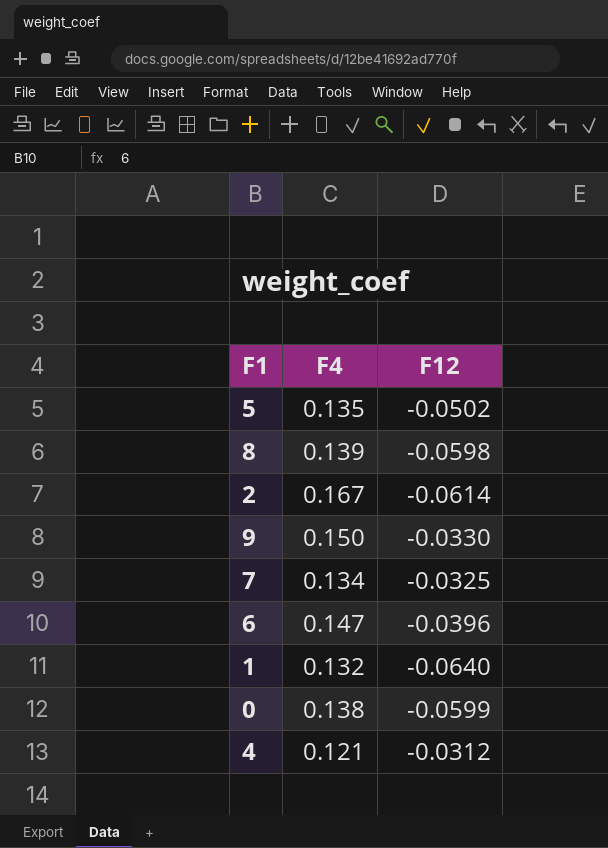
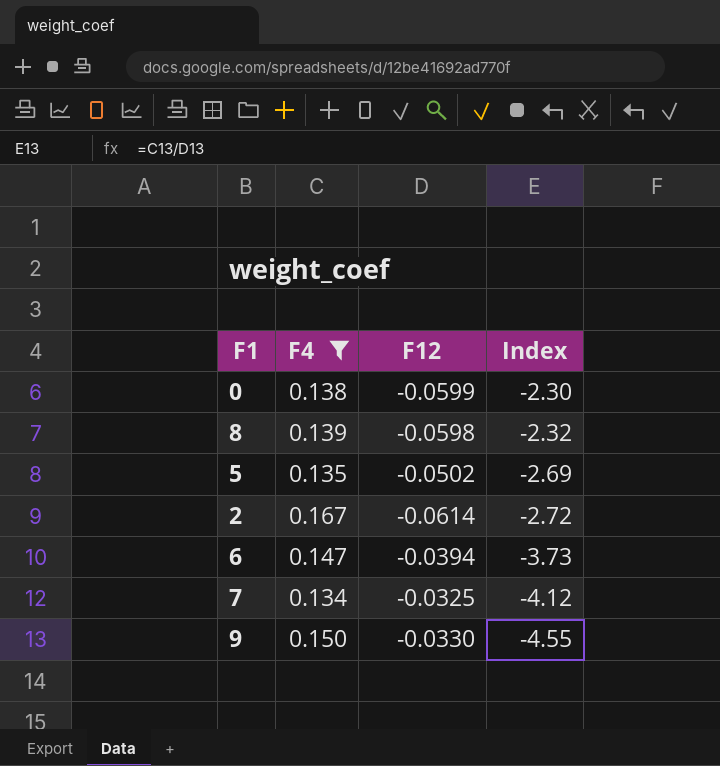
filter: none -> F4 >= 0.134
row order: none -> Index descending
column Index | formula: none -> [F4] / [F12]
6 | F12: -0.0396 -> -0.0394

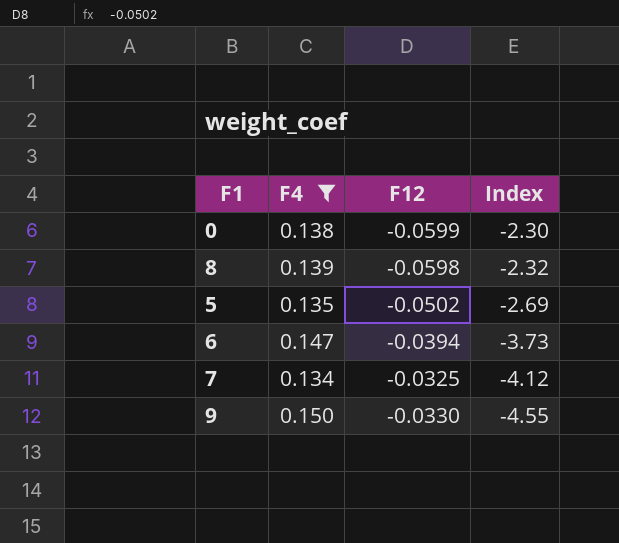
row 2: 0.167 | -0.0614 | -2.72 -> none

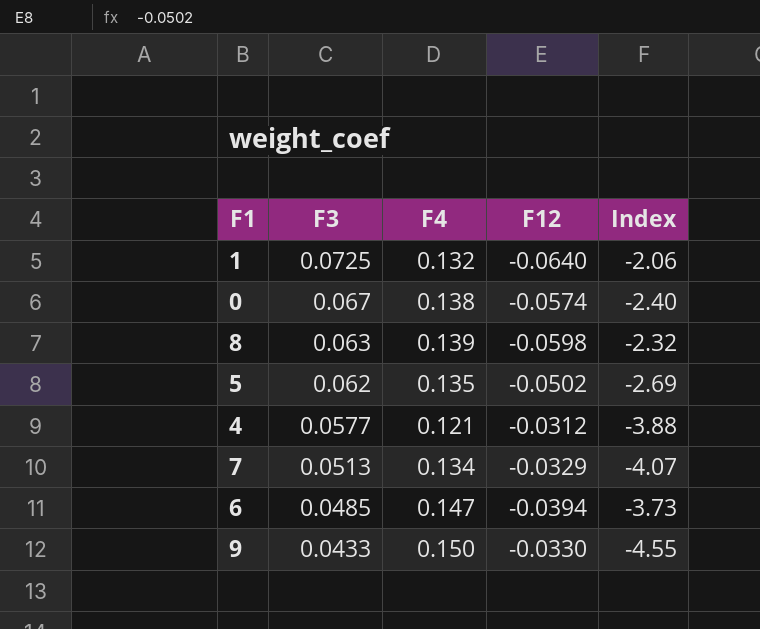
filter: F4 >= 0.134 -> none
row order: Index descending -> F3 descending
column F3 | position: none -> 2
0 | F12: -0.0599 -> -0.0574
0 | Index: -2.30 -> -2.40
7 | F12: -0.0325 -> -0.0329
7 | Index: -4.12 -> -4.07

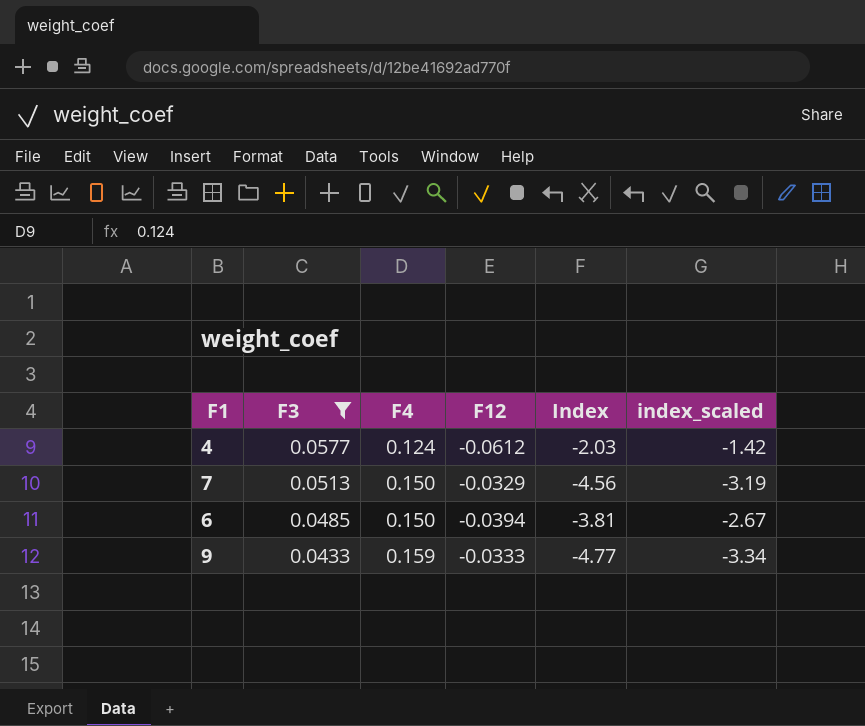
filter: none -> F3 <= 0.0577
column index_scaled | formula: none -> [Index] * 0.7
4 | F4: 0.121 -> 0.124
4 | F12: -0.0312 -> -0.0612
4 | Index: -3.88 -> -2.03
7 | F4: 0.134 -> 0.150
7 | Index: -4.07 -> -4.56
6 | F4: 0.147 -> 0.150
6 | Index: -3.73 -> -3.81
9 | F4: 0.150 -> 0.159
9 | F12: -0.0330 -> -0.0333
9 | Index: -4.55 -> -4.77

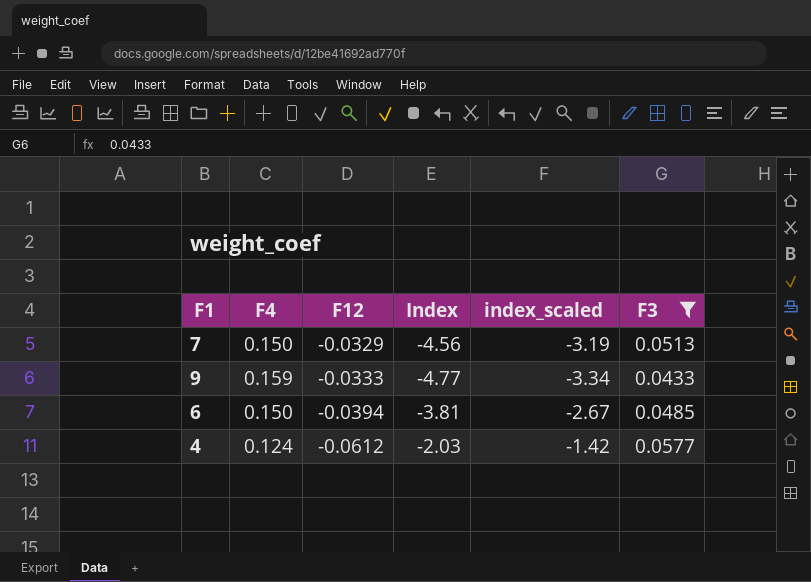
row order: F3 descending -> F12 descending
column F3 | position: 2 -> 6

